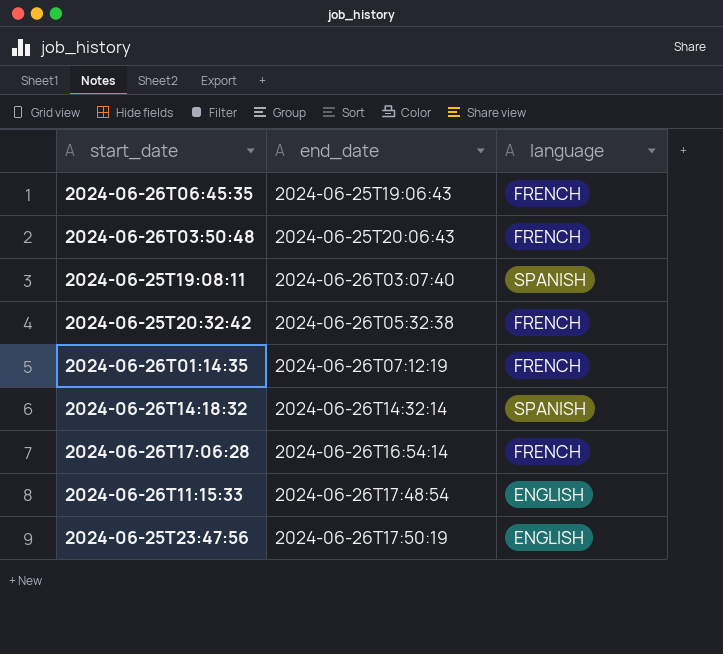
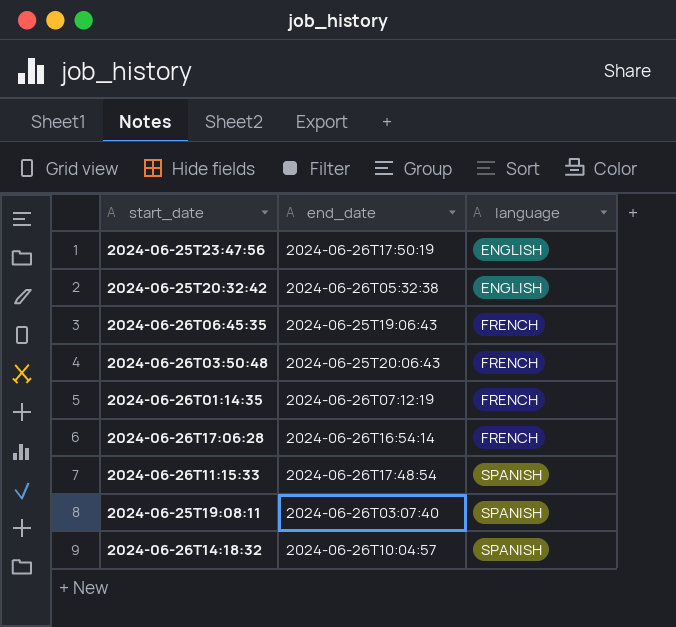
row order: end_date ascending -> language ascending
2024-06-25T20:32:42 | language: FRENCH -> ENGLISH
2024-06-26T11:15:33 | language: ENGLISH -> SPANISH
2024-06-26T14:18:32 | end_date: 2024-06-26T14:32:14 -> 2024-06-26T10:04:57

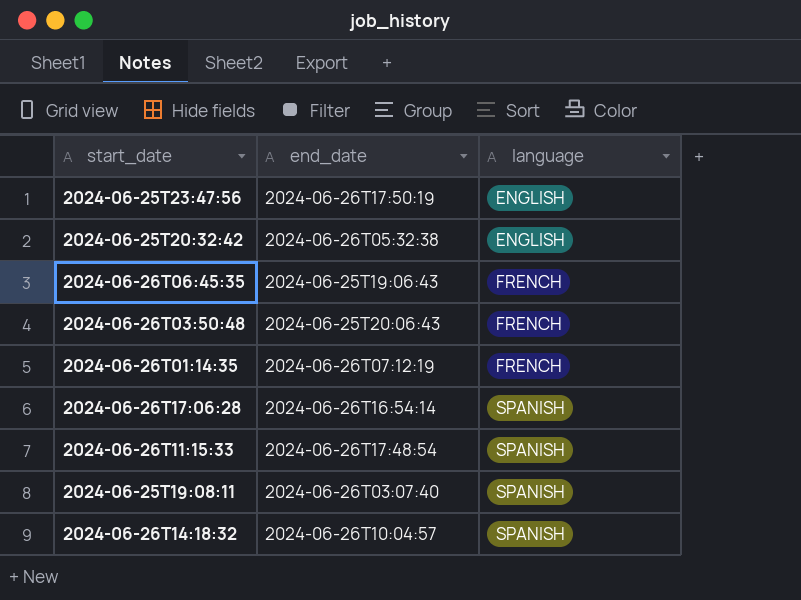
2024-06-26T17:06:28 | language: FRENCH -> SPANISH

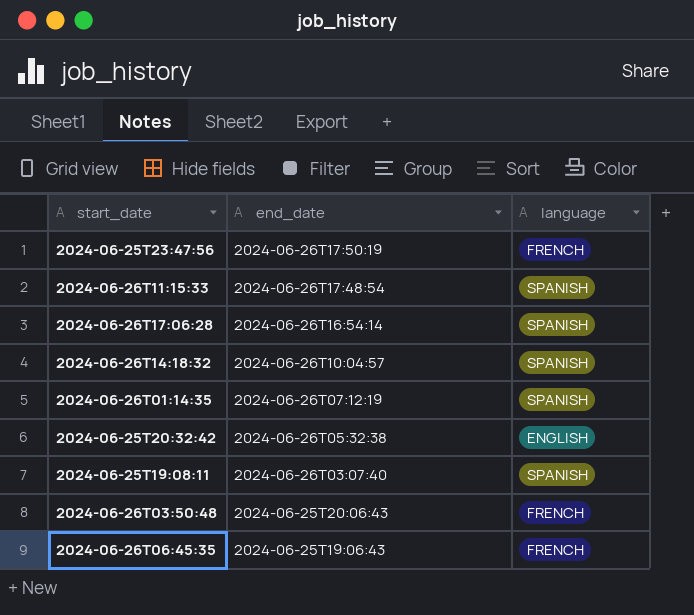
row order: language ascending -> end_date descending
2024-06-25T23:47:56 | language: ENGLISH -> FRENCH
2024-06-26T01:14:35 | language: FRENCH -> SPANISH

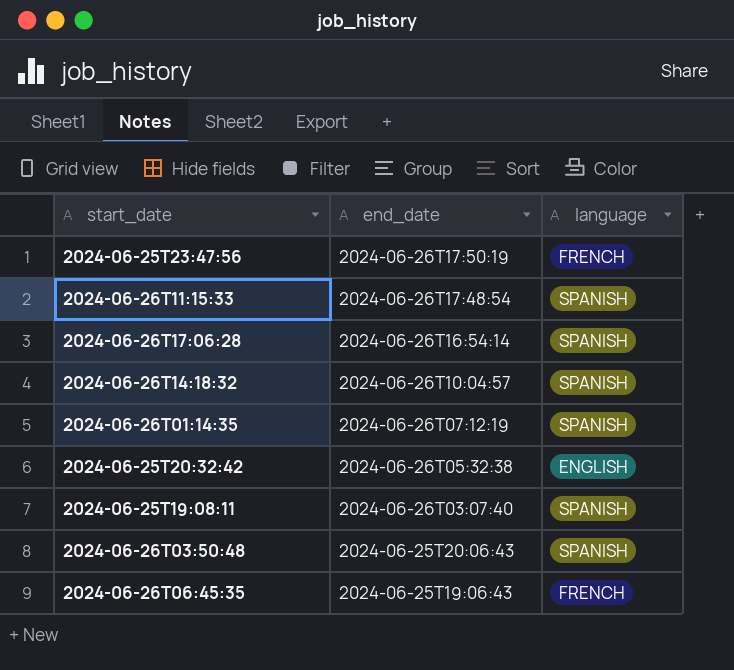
2024-06-26T03:50:48 | language: FRENCH -> SPANISH

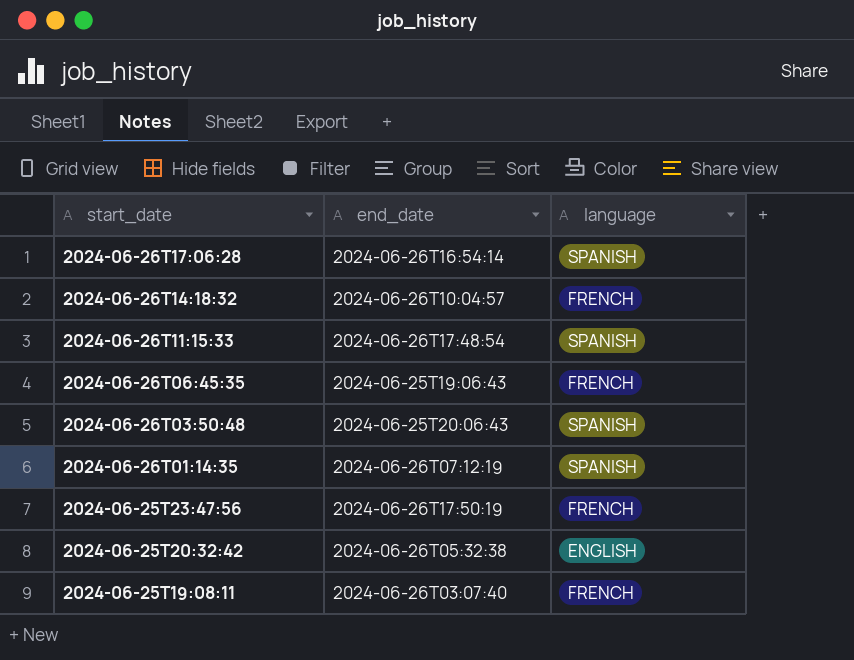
row order: end_date descending -> start_date descending
2024-06-26T14:18:32 | language: SPANISH -> FRENCH
2024-06-25T19:08:11 | language: SPANISH -> FRENCH

